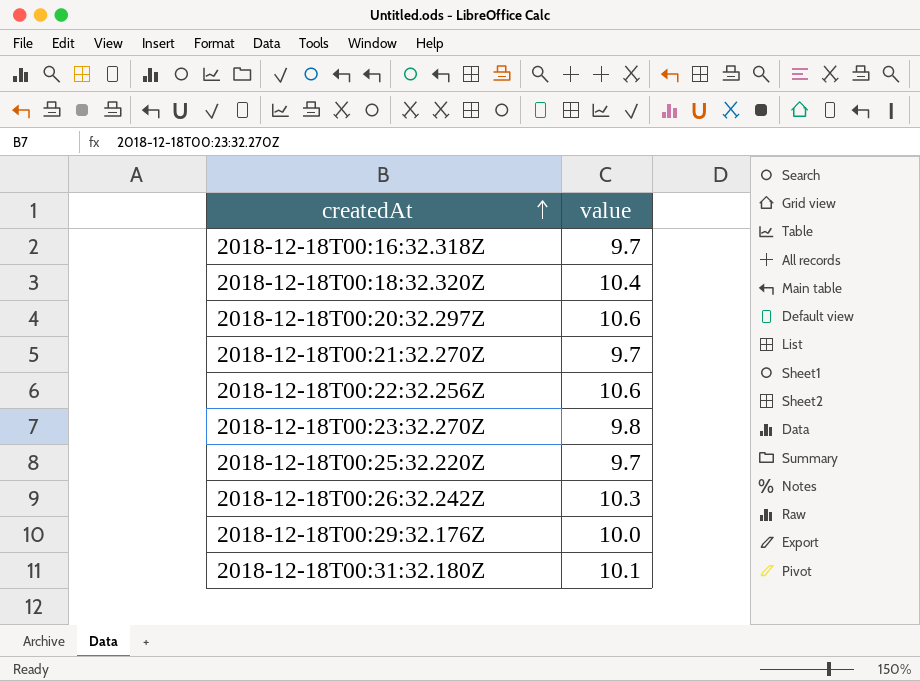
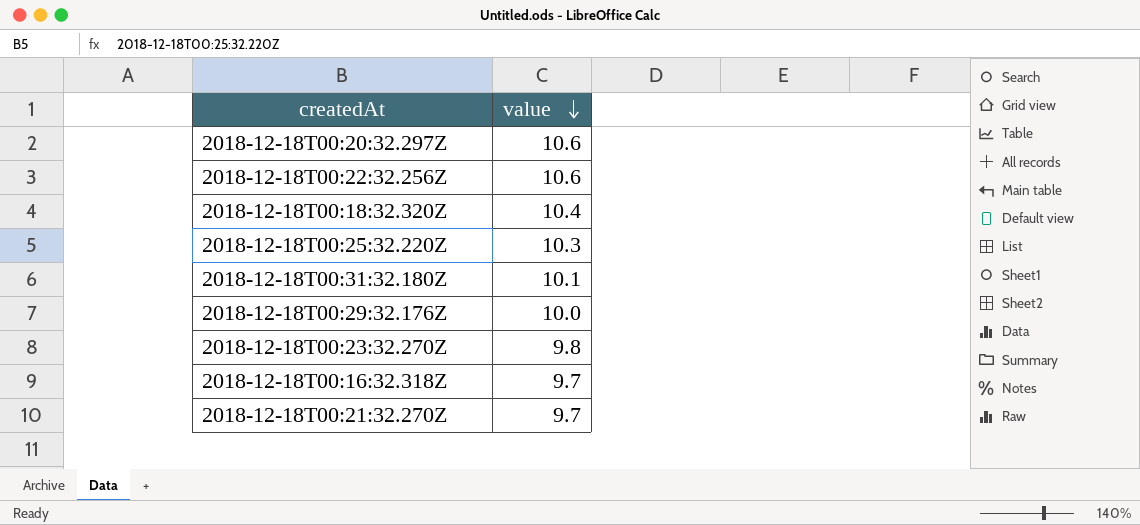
row order: createdAt ascending -> value descending
row 2018-12-18T00:26:32.242Z: 10.3 -> none
2018-12-18T00:25:32.220Z | value: 9.7 -> 10.3

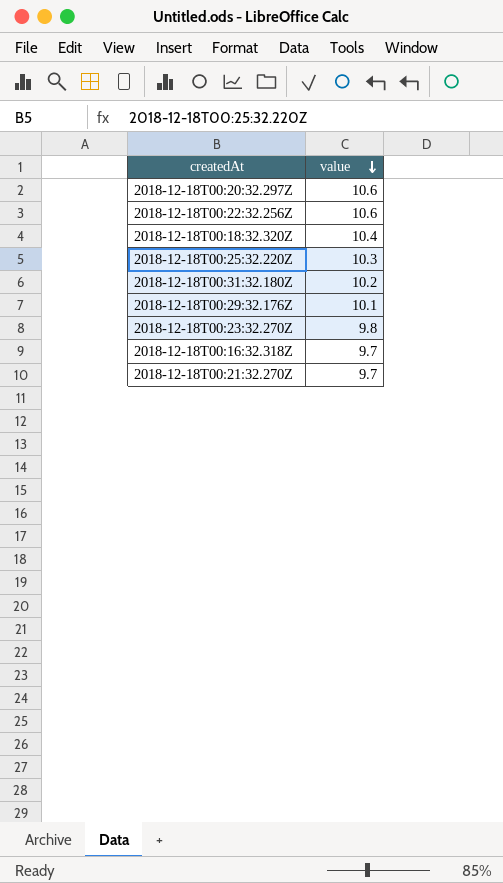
2018-12-18T00:31:32.180Z | value: 10.1 -> 10.2
2018-12-18T00:29:32.176Z | value: 10.0 -> 10.1

